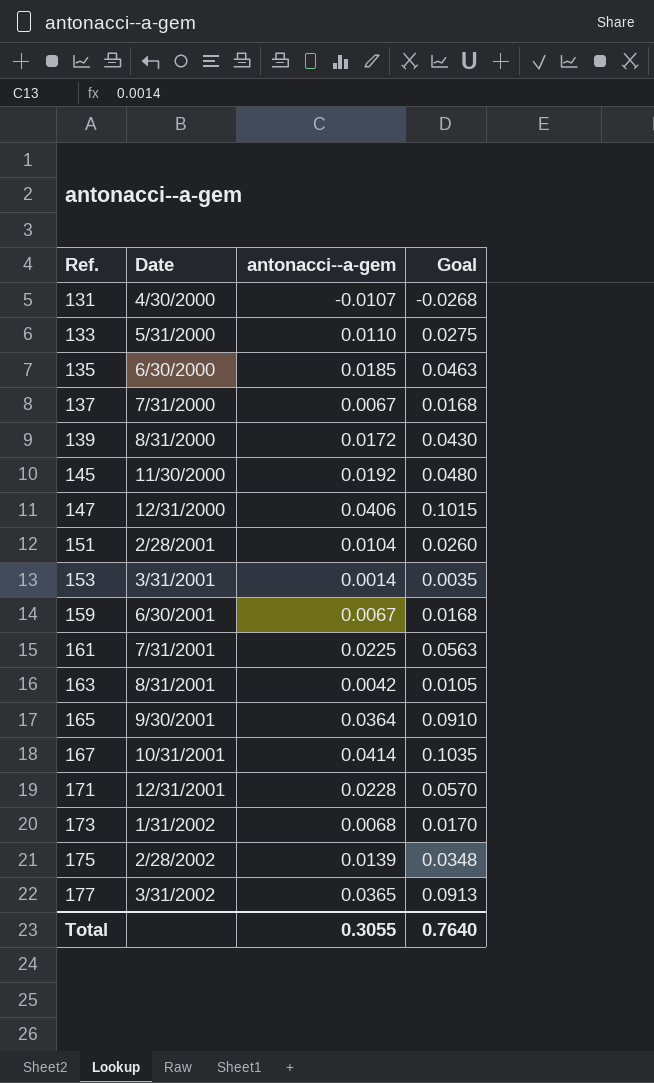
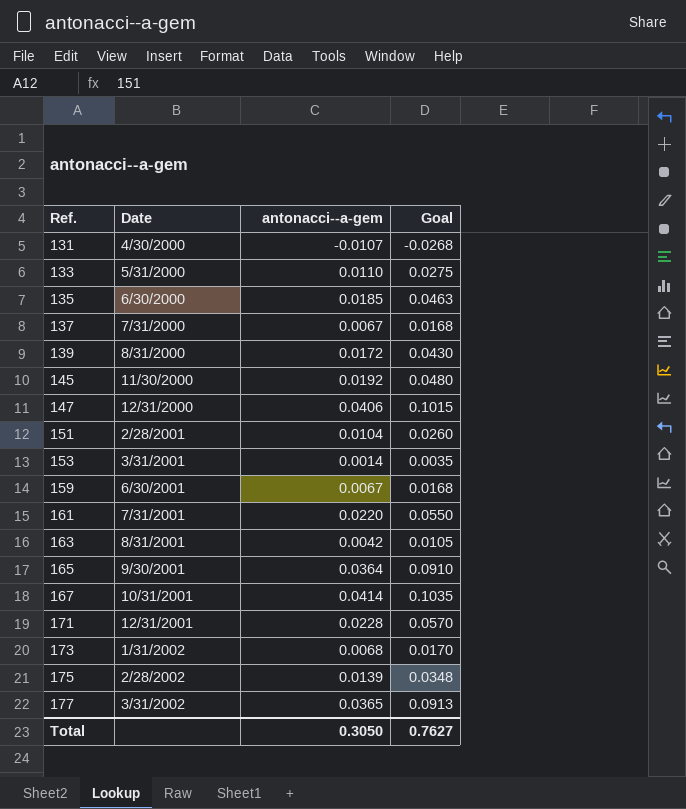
161 | antonacci--a-gem: 0.0225 -> 0.0220
161 | Goal: 0.0563 -> 0.0550
Total | antonacci--a-gem: 0.3055 -> 0.3050
Total | Goal: 0.7640 -> 0.7627

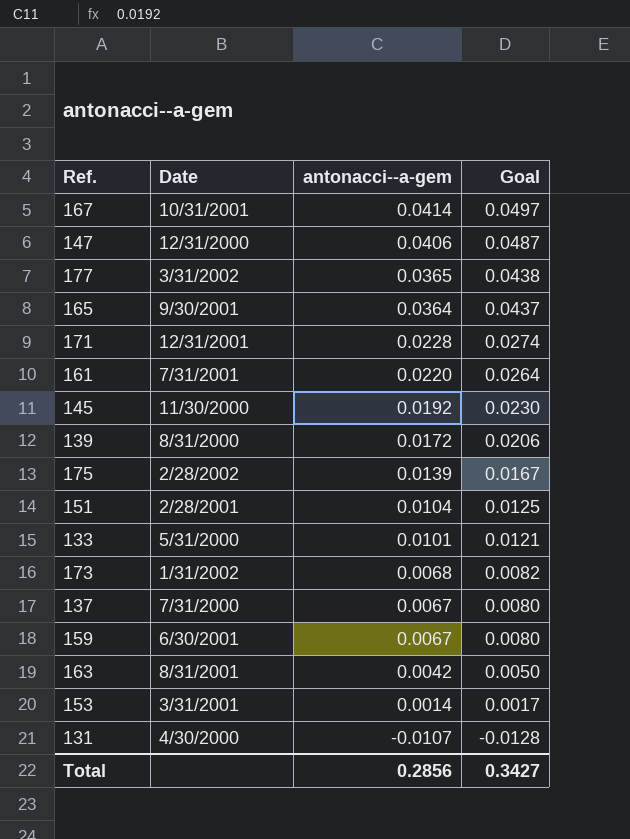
row order: Ref. ascending -> antonacci--a-gem descending
column Goal | formula: [antonacci--a-gem] * 2.5 -> [antonacci--a-gem] * 1.2
row 135: 6/30/2000 | 0.0185 | 0.0463 -> none
133 | antonacci--a-gem: 0.0110 -> 0.0101
Total | antonacci--a-gem: 0.3050 -> 0.2856
Total | Goal: 0.7627 -> 0.3427

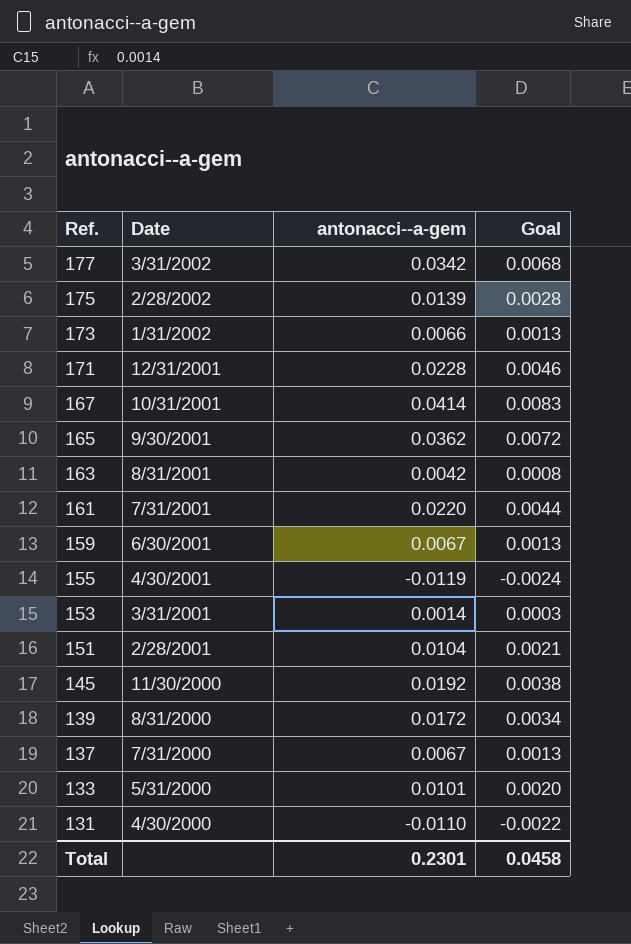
row order: antonacci--a-gem descending -> Ref. descending
column Goal | formula: [antonacci--a-gem] * 1.2 -> [antonacci--a-gem] * 0.2
row 147: 12/31/2000 | 0.0406 | 0.0487 -> none
177 | antonacci--a-gem: 0.0365 -> 0.0342
173 | antonacci--a-gem: 0.0068 -> 0.0066
165 | antonacci--a-gem: 0.0364 -> 0.0362
row 155: none -> 4/30/2001 | -0.0119 | -0.0024
131 | antonacci--a-gem: -0.0107 -> -0.0110
Total | antonacci--a-gem: 0.2856 -> 0.2301
Total | Goal: 0.3427 -> 0.0458

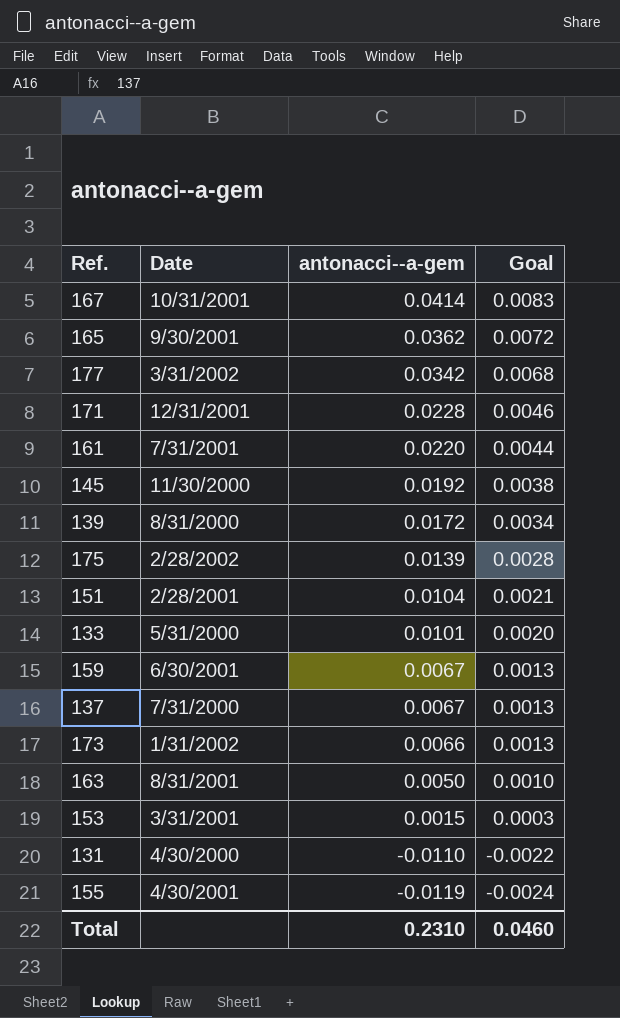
row order: Ref. descending -> antonacci--a-gem descending
163 | antonacci--a-gem: 0.0042 -> 0.0050
163 | Goal: 0.0008 -> 0.0010
153 | antonacci--a-gem: 0.0014 -> 0.0015
Total | antonacci--a-gem: 0.2301 -> 0.2310
Total | Goal: 0.0458 -> 0.0460

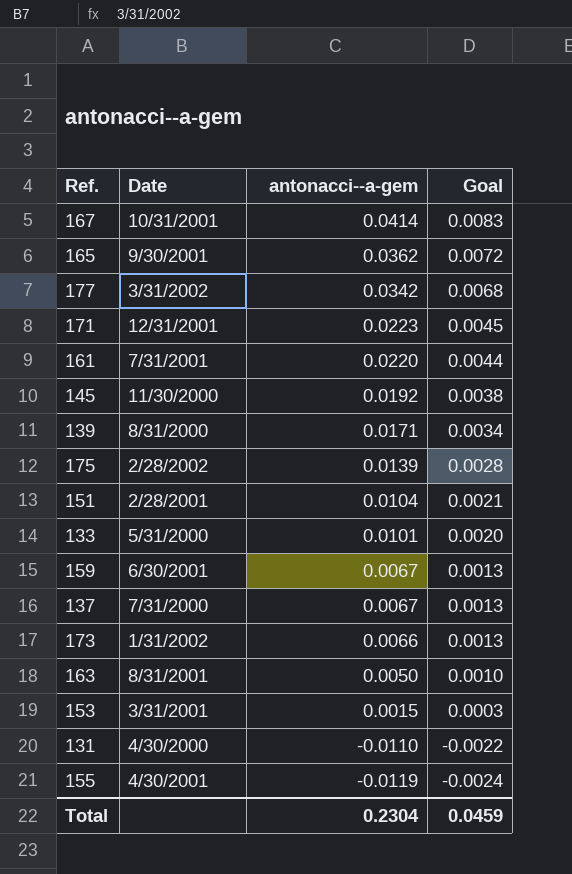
171 | antonacci--a-gem: 0.0228 -> 0.0223
171 | Goal: 0.0046 -> 0.0045
139 | antonacci--a-gem: 0.0172 -> 0.0171
Total | antonacci--a-gem: 0.2310 -> 0.2304
Total | Goal: 0.0460 -> 0.0459

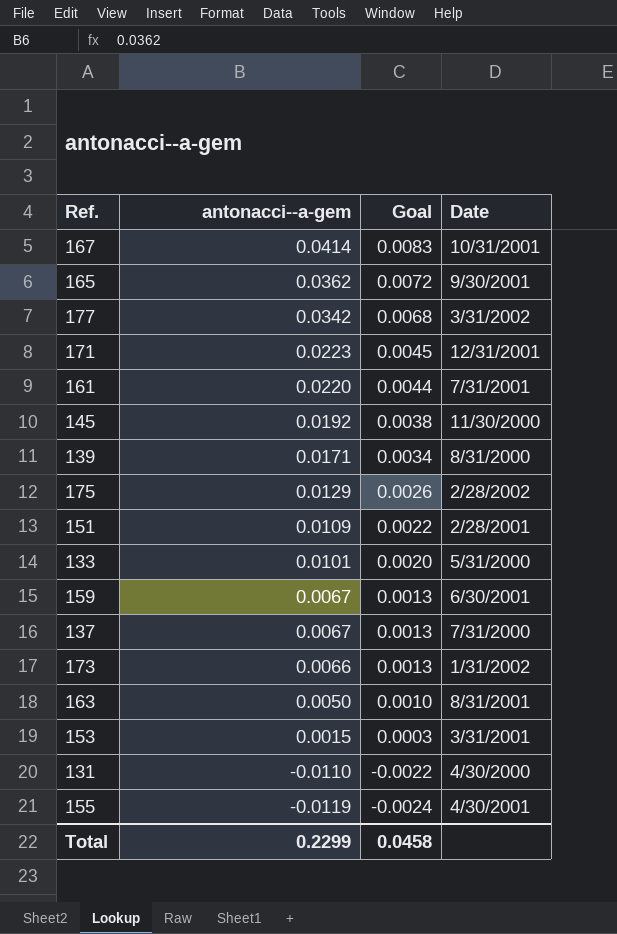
column Date | position: 2 -> 4
175 | antonacci--a-gem: 0.0139 -> 0.0129
175 | Goal: 0.0028 -> 0.0026
151 | antonacci--a-gem: 0.0104 -> 0.0109
151 | Goal: 0.0021 -> 0.0022
Total | antonacci--a-gem: 0.2304 -> 0.2299
Total | Goal: 0.0459 -> 0.0458

